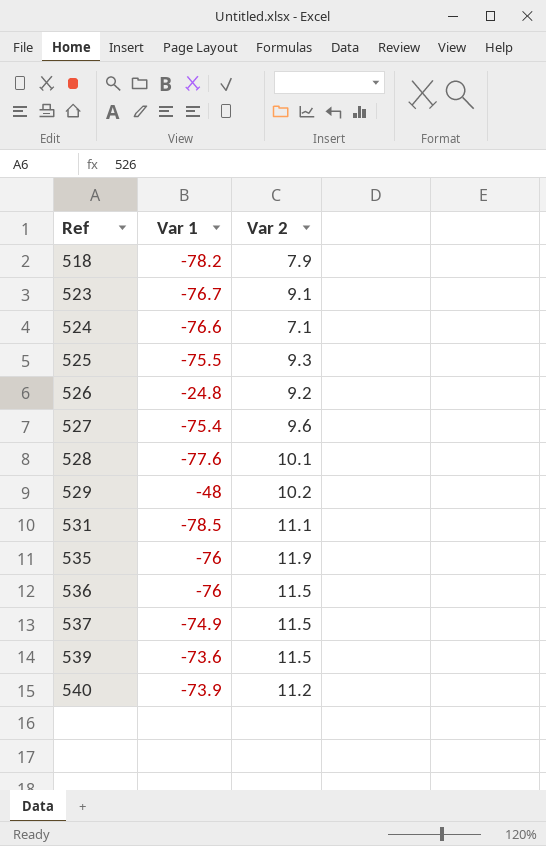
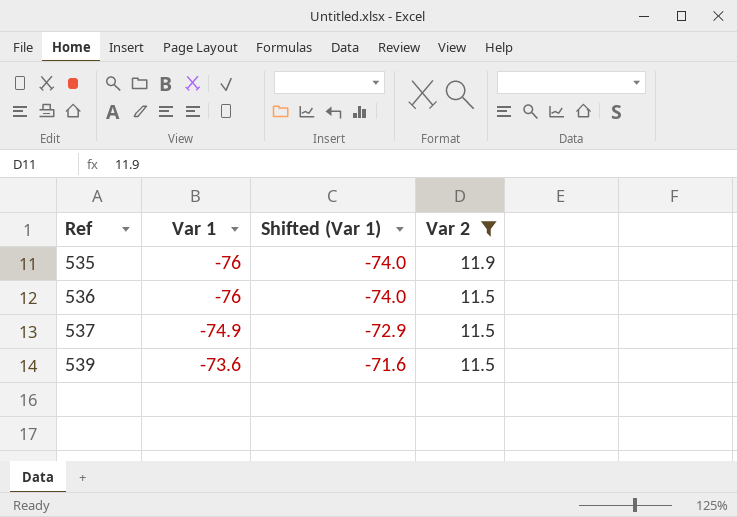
filter: none -> Var 2 >= 11.5
column Shifted (Var 1) | formula: none -> [Var 1] + 2

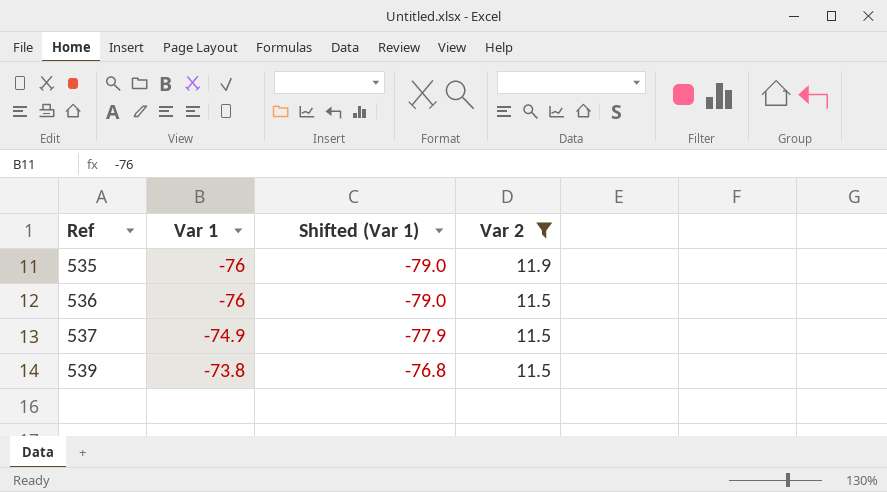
column Shifted (Var 1) | formula: [Var 1] + 2 -> [Var 1] - 3
539 | Var 1: -73.6 -> -73.8

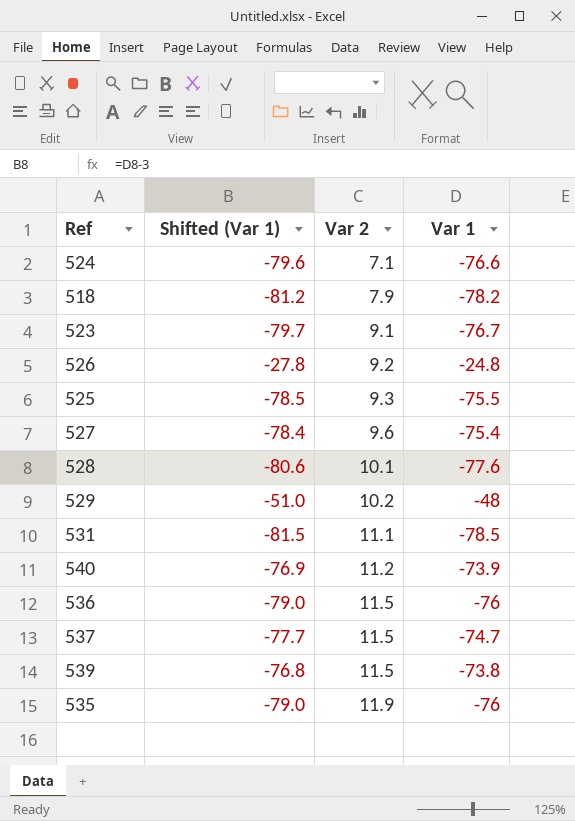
filter: Var 2 >= 11.5 -> none
row order: Ref ascending -> Var 2 ascending
column Var 1 | position: 2 -> 4
537 | Shifted (Var 1): -77.9 -> -77.7
537 | Var 1: -74.9 -> -74.7

